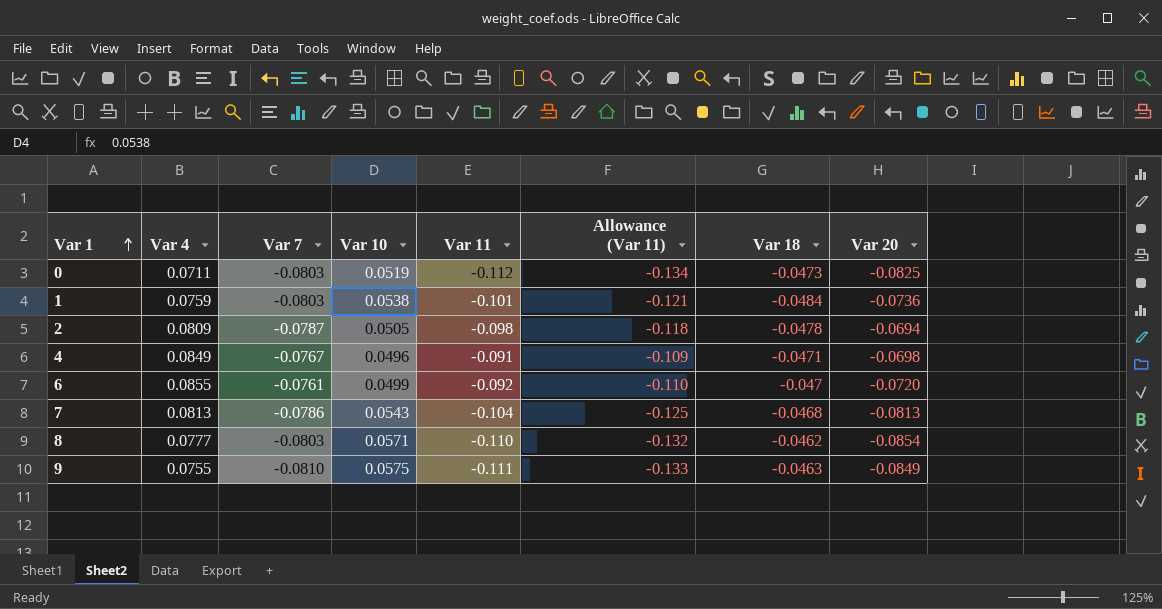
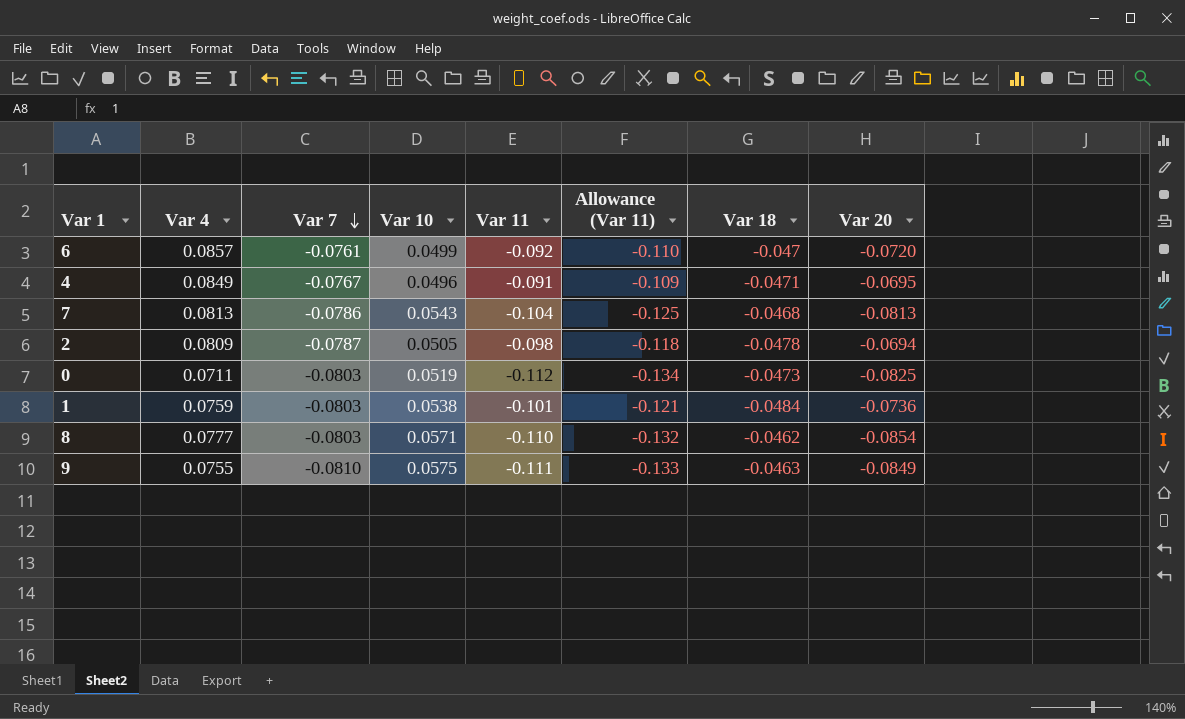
row order: Var 1 ascending -> Var 7 descending
6 | Var 4: 0.0855 -> 0.0857
4 | Var 20: -0.0698 -> -0.0695

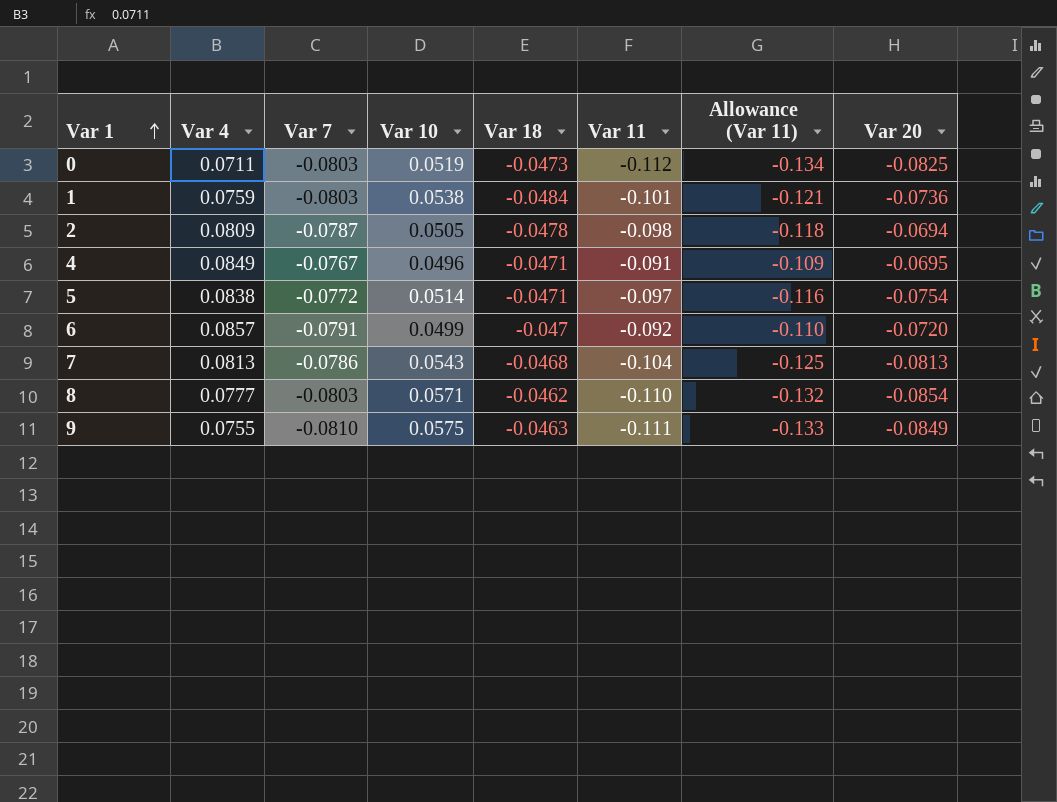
row order: Var 7 descending -> Var 1 ascending
column Var 18 | position: 7 -> 5
row 5: none -> 0.0838 | -0.0772 | 0.0514 | -0.0471 | -0.097 | -0.116 | -0.0754
6 | Var 7: -0.0761 -> -0.0791

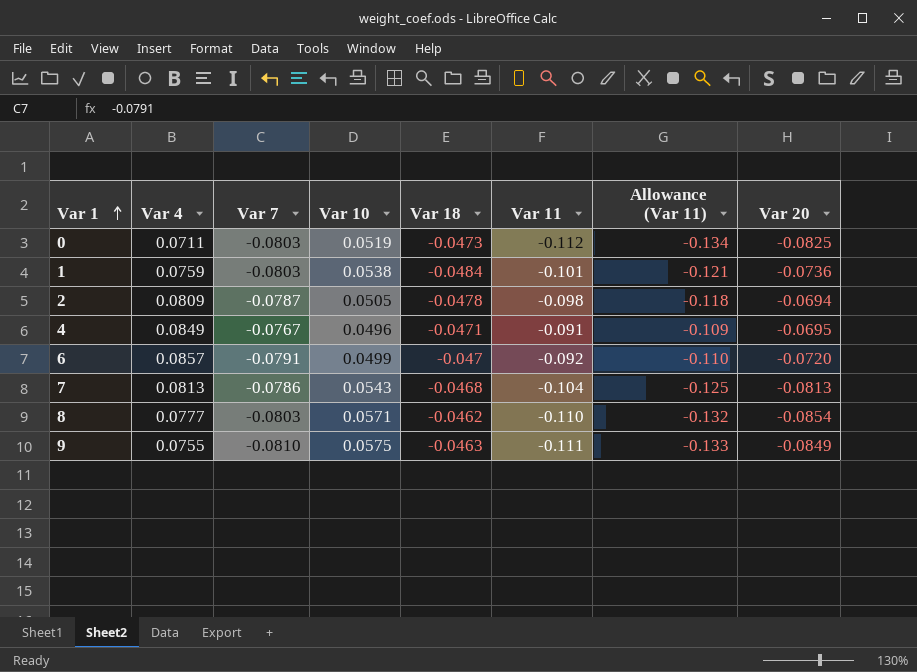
row 5: 0.0838 | -0.0772 | 0.0514 | -0.0471 | -0.097 | -0.116 | -0.0754 -> none

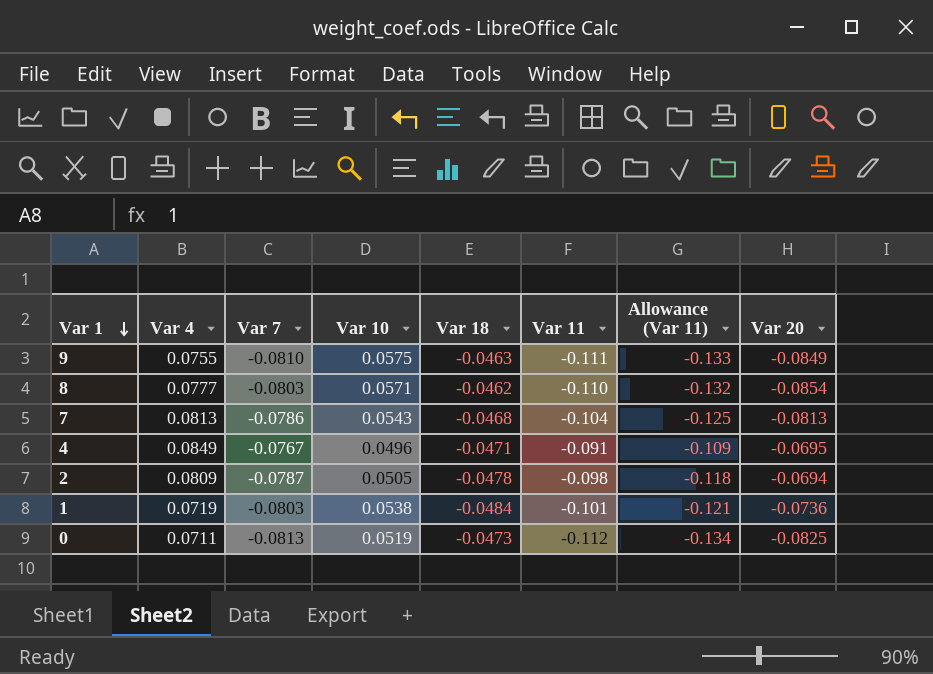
row order: Var 1 ascending -> Var 1 descending
row 6: 0.0857 | -0.0791 | 0.0499 | -0.047 | -0.092 | -0.110 | -0.0720 -> none
1 | Var 4: 0.0759 -> 0.0719
0 | Var 7: -0.0803 -> -0.0813

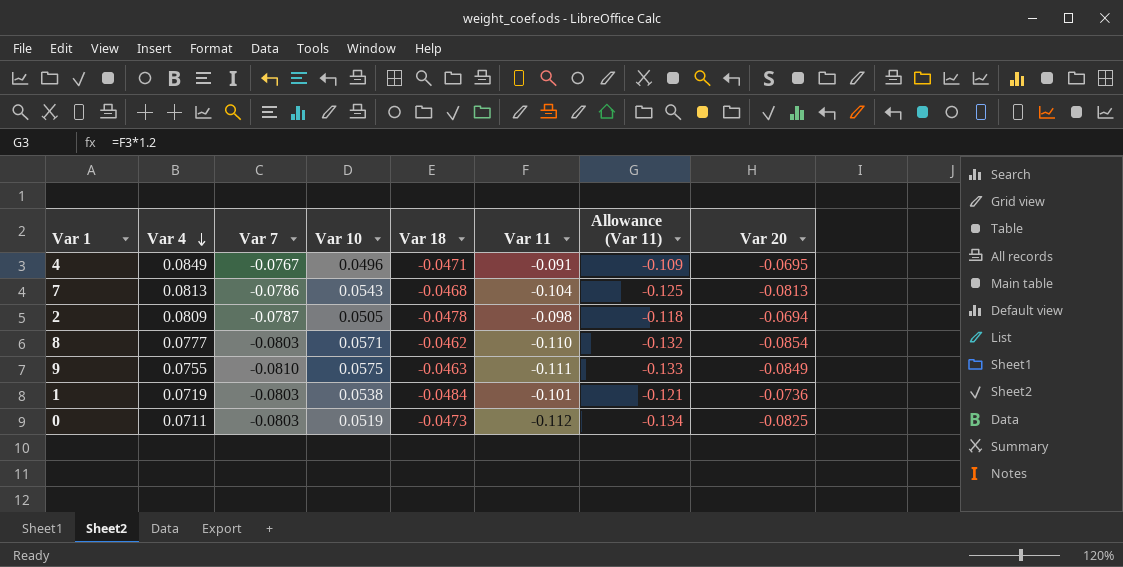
row order: Var 1 descending -> Var 4 descending
0 | Var 7: -0.0813 -> -0.0803

